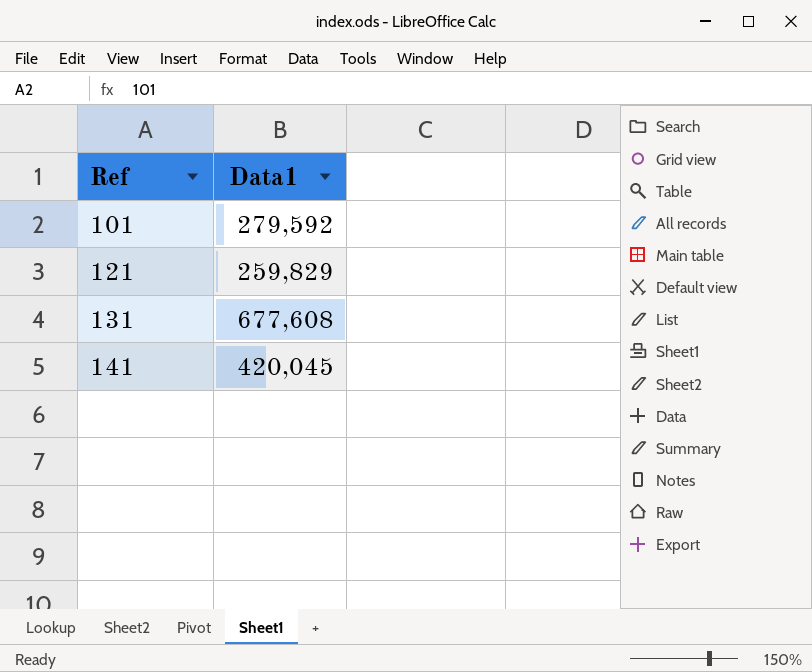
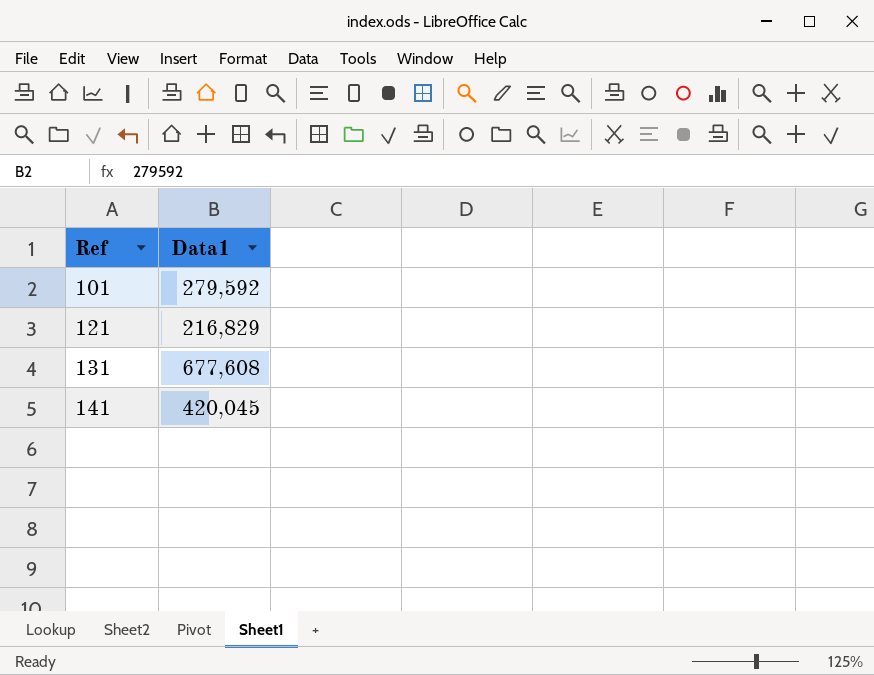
121 | Data1: 259,829 -> 216,829

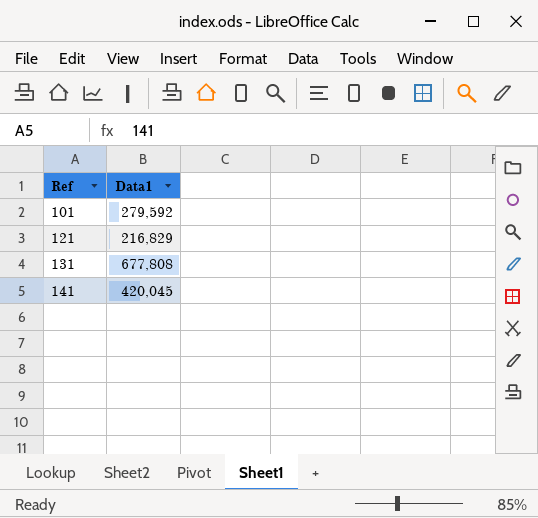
131 | Data1: 677,608 -> 677,808

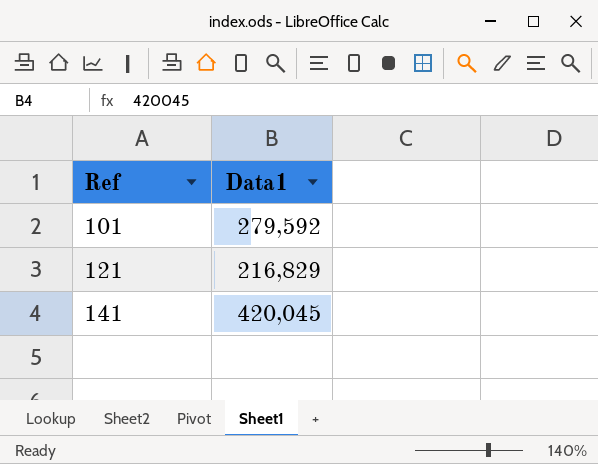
row 131: 677,808 -> none

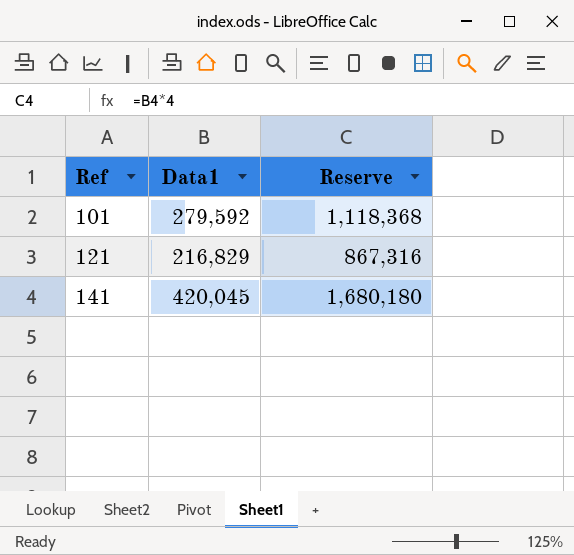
column Reserve | formula: none -> [Data1] * 4

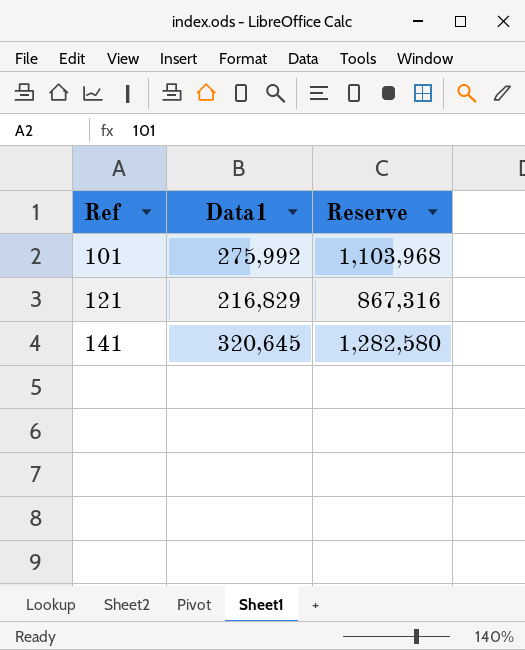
101 | Data1: 279,592 -> 275,992
101 | Reserve: 1,118,368 -> 1,103,968
141 | Data1: 420,045 -> 320,645
141 | Reserve: 1,680,180 -> 1,282,580

